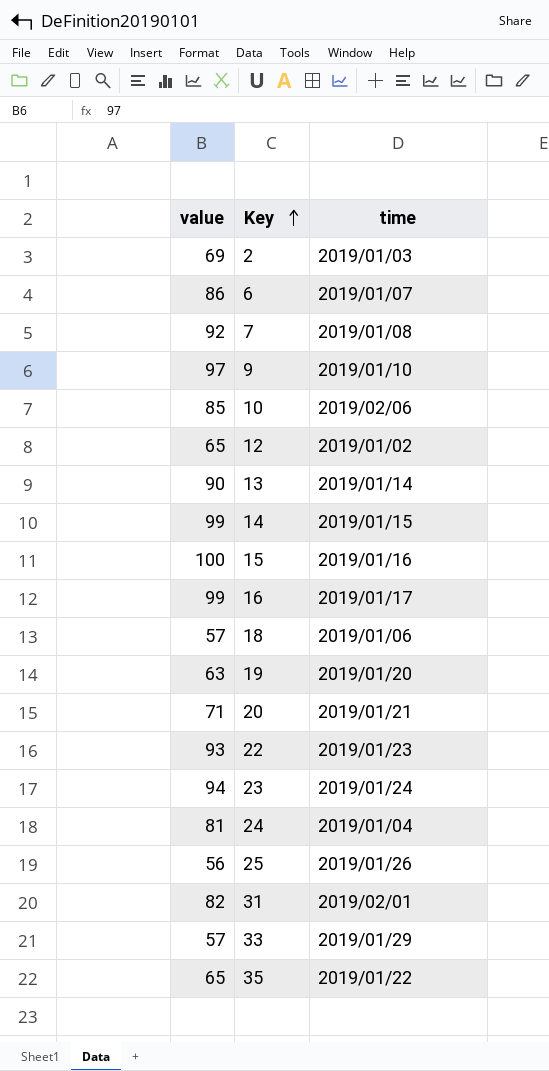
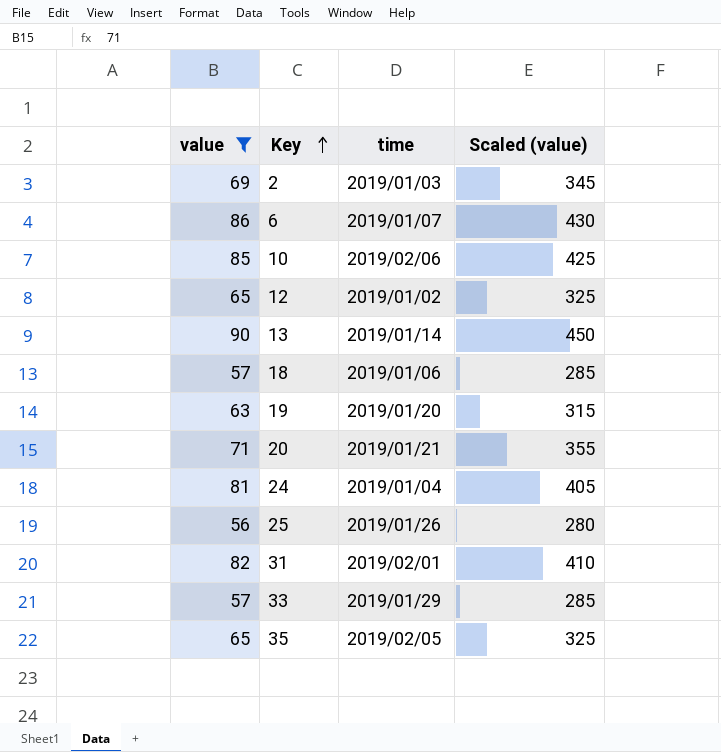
filter: none -> value <= 90
column Scaled (value) | formula: none -> [value] * 5
35 | time: 2019/01/22 -> 2019/02/05

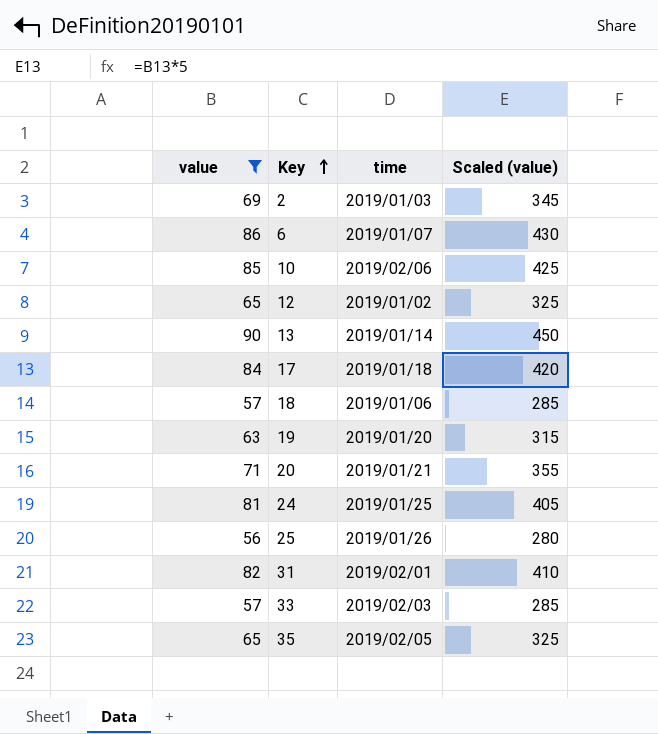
row 17: none -> 84 | 2019/01/18 | 420
24 | time: 2019/01/04 -> 2019/01/25
33 | time: 2019/01/29 -> 2019/02/03

